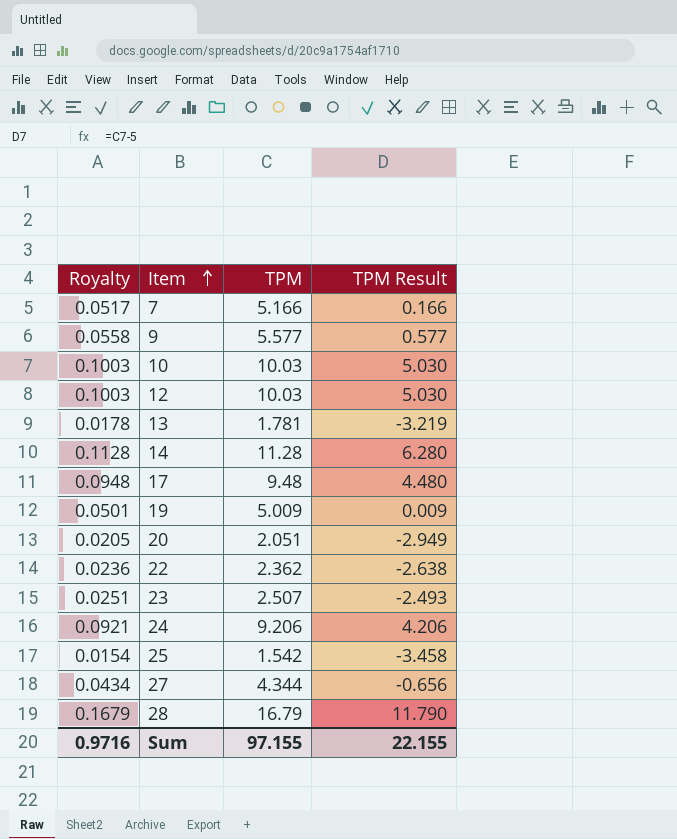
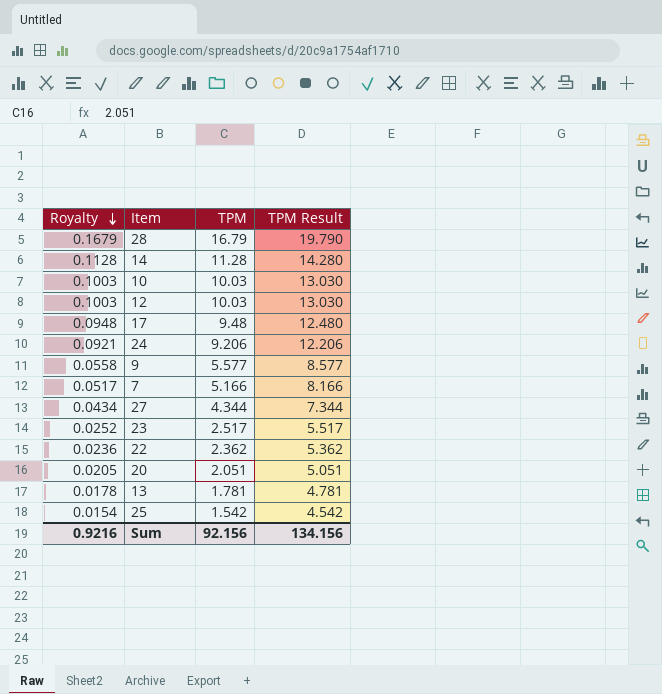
row order: Item ascending -> Royalty descending
column TPM Result | formula: [TPM] - 5 -> [TPM] + 3
row 19: 0.0501 | 5.009 | 0.009 -> none
23 | Royalty: 0.0251 -> 0.0252
23 | TPM: 2.507 -> 2.517
Sum | Royalty: 0.9716 -> 0.9216
Sum | TPM: 97.155 -> 92.156
Sum | TPM Result: 22.155 -> 134.156

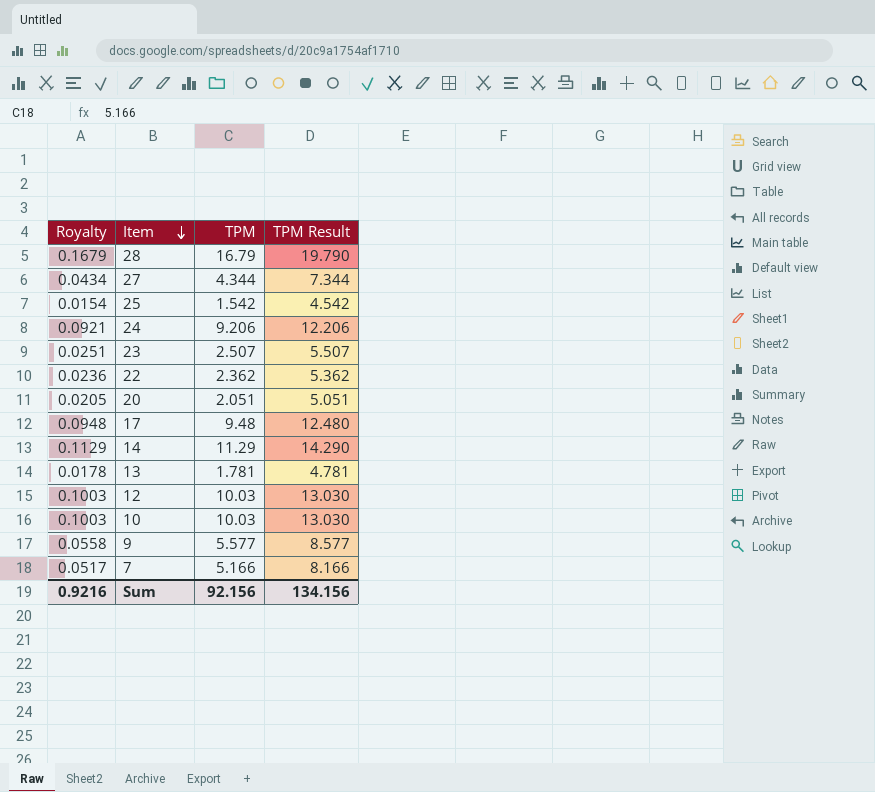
row order: Royalty descending -> Item descending
23 | Royalty: 0.0252 -> 0.0251
23 | TPM: 2.517 -> 2.507
23 | TPM Result: 5.517 -> 5.507
14 | Royalty: 0.1128 -> 0.1129
14 | TPM: 11.28 -> 11.29
14 | TPM Result: 14.280 -> 14.290

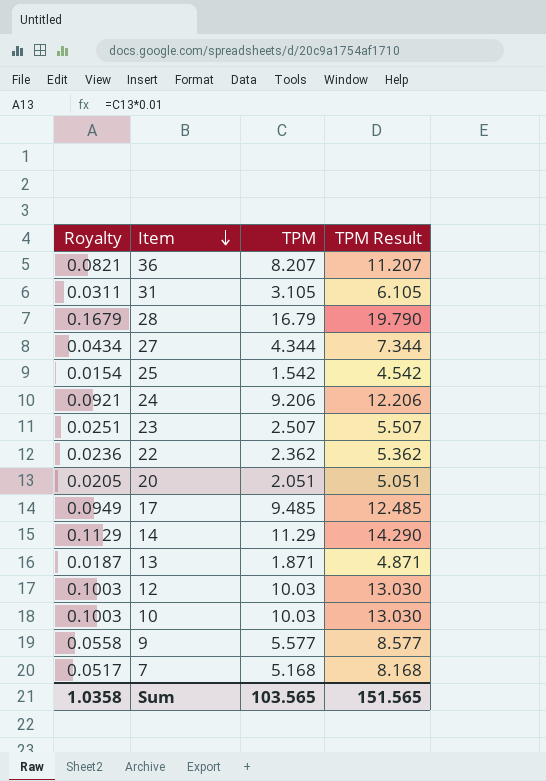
row 36: none -> 0.0821 | 8.207 | 11.207
row 31: none -> 0.0311 | 3.105 | 6.105
17 | Royalty: 0.0948 -> 0.0949
17 | TPM: 9.48 -> 9.485
17 | TPM Result: 12.480 -> 12.485
13 | Royalty: 0.0178 -> 0.0187
13 | TPM: 1.781 -> 1.871
13 | TPM Result: 4.781 -> 4.871
7 | TPM: 5.166 -> 5.168
7 | TPM Result: 8.166 -> 8.168
Sum | Royalty: 0.9216 -> 1.0358
Sum | TPM: 92.156 -> 103.565
Sum | TPM Result: 134.156 -> 151.565

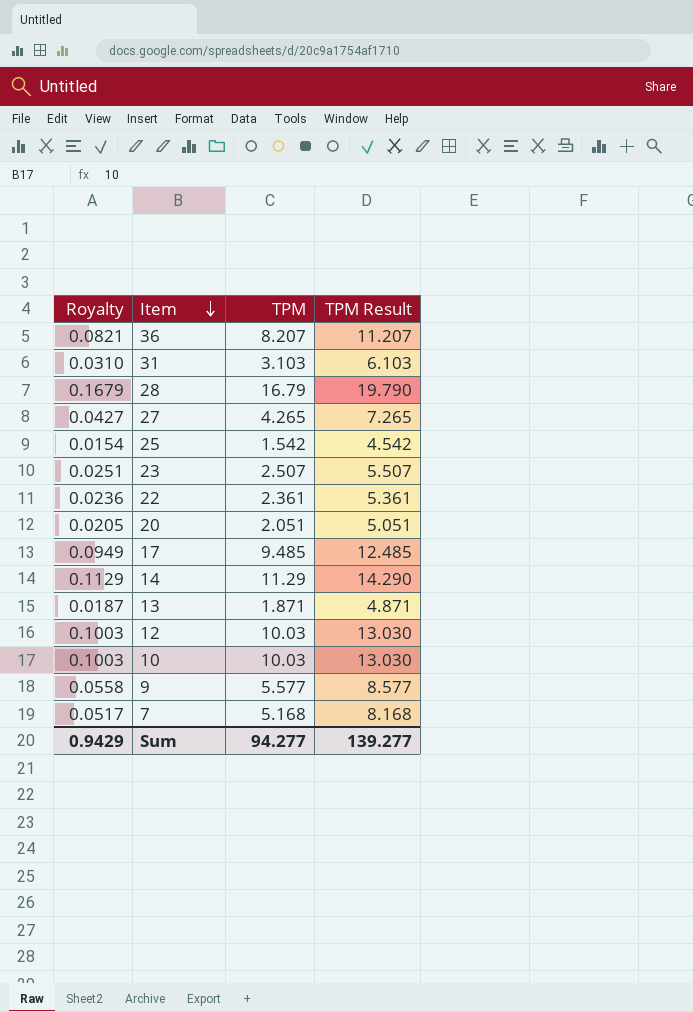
row 24: 0.0921 | 9.206 | 12.206 -> none
31 | Royalty: 0.0311 -> 0.0310
31 | TPM: 3.105 -> 3.103
31 | TPM Result: 6.105 -> 6.103
27 | Royalty: 0.0434 -> 0.0427
27 | TPM: 4.344 -> 4.265
27 | TPM Result: 7.344 -> 7.265
22 | TPM: 2.362 -> 2.361
22 | TPM Result: 5.362 -> 5.361
Sum | Royalty: 1.0358 -> 0.9429
Sum | TPM: 103.565 -> 94.277
Sum | TPM Result: 151.565 -> 139.277

